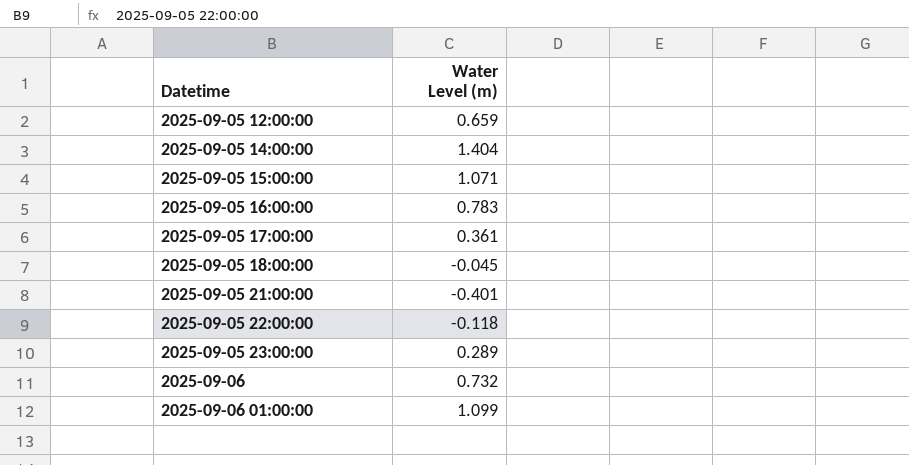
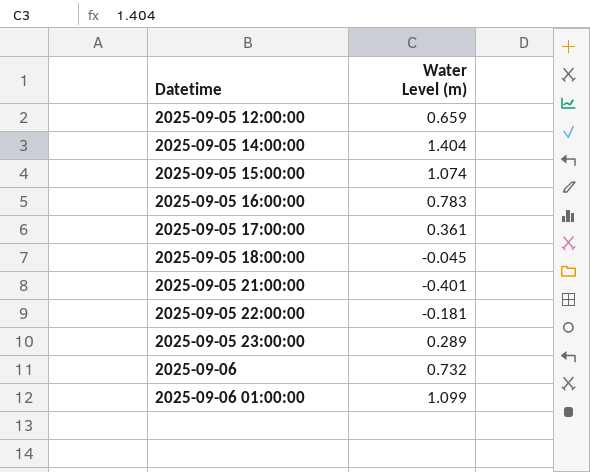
2025-09-05 15:00:00 | Water Level (m): 1.071 -> 1.074
2025-09-05 22:00:00 | Water Level (m): -0.118 -> -0.181

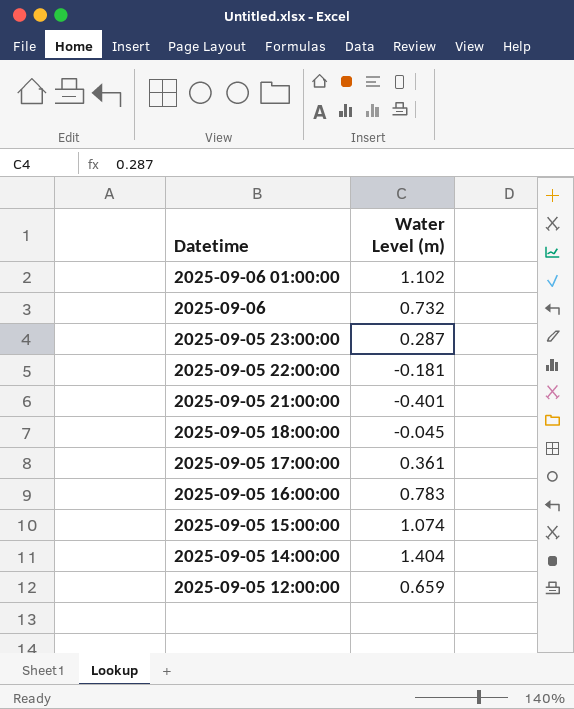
row order: Datetime ascending -> Datetime descending
2025-09-06 01:00:00 | Water Level (m): 1.099 -> 1.102
2025-09-05 23:00:00 | Water Level (m): 0.289 -> 0.287

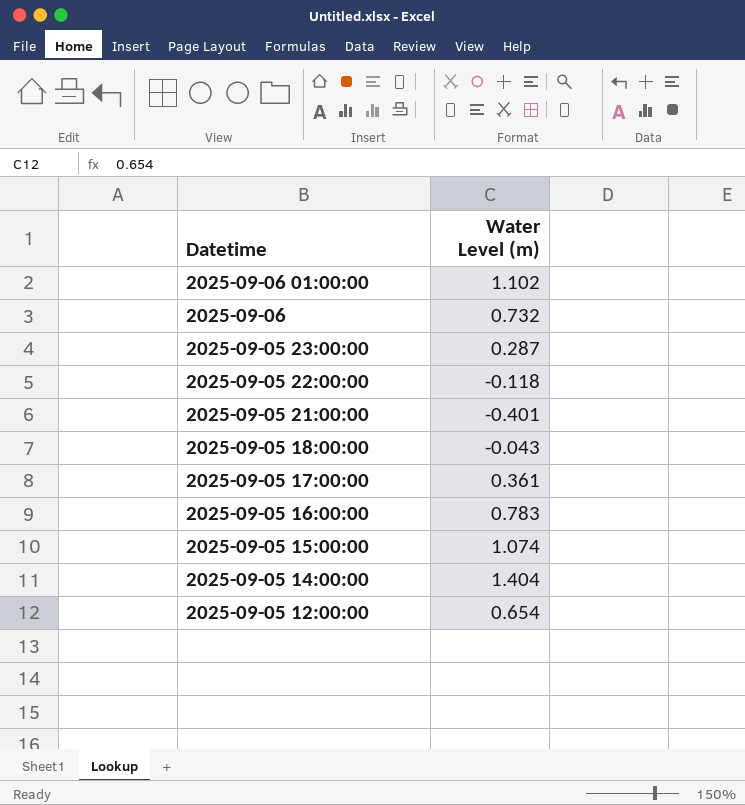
2025-09-05 22:00:00 | Water Level (m): -0.181 -> -0.118
2025-09-05 18:00:00 | Water Level (m): -0.045 -> -0.043
2025-09-05 12:00:00 | Water Level (m): 0.659 -> 0.654

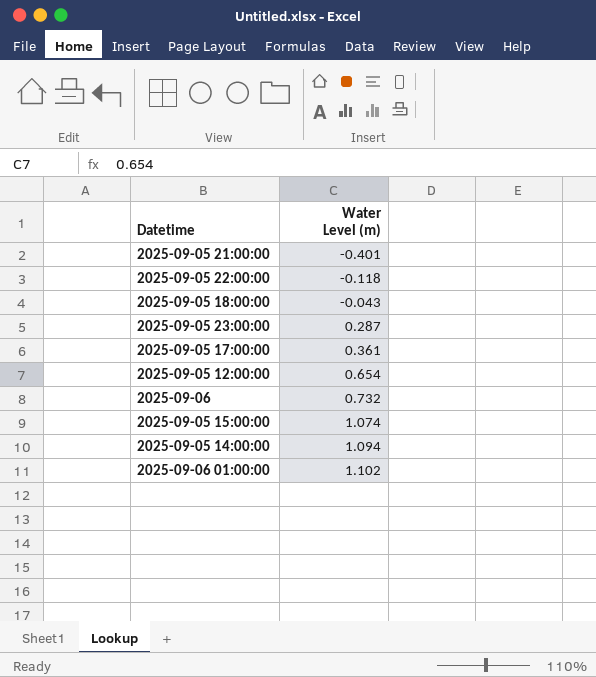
row order: Datetime descending -> Water Level (m) ascending
row 2025-09-05 16:00:00: 0.783 -> none
2025-09-05 14:00:00 | Water Level (m): 1.404 -> 1.094

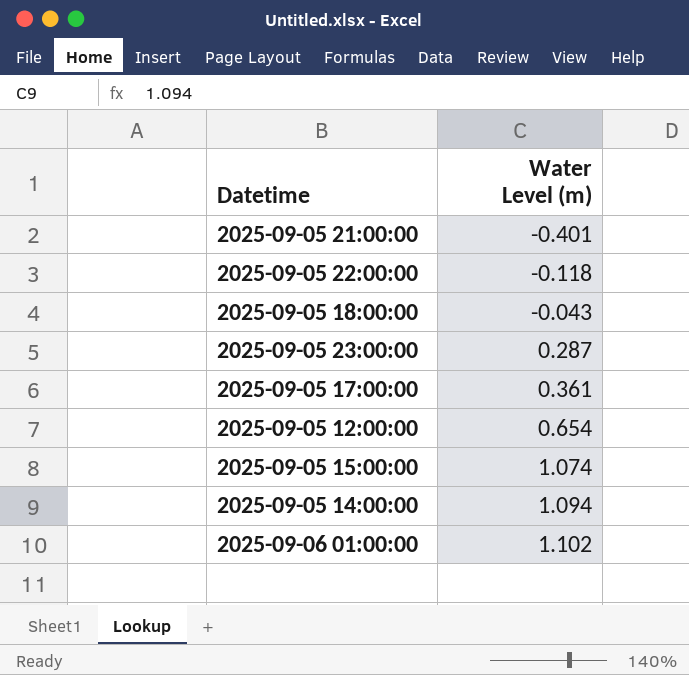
row 2025-09-06: 0.732 -> none

